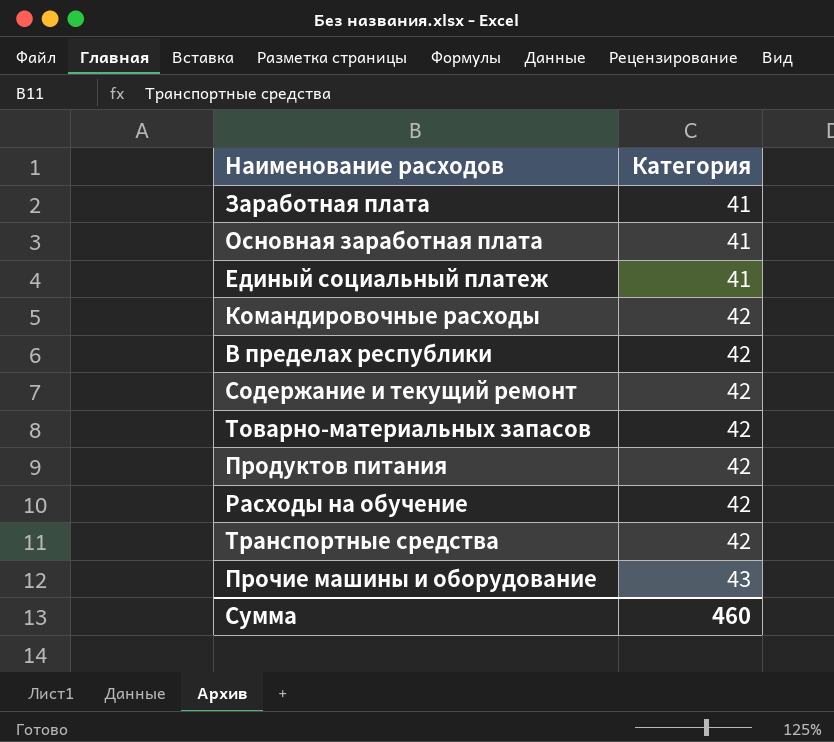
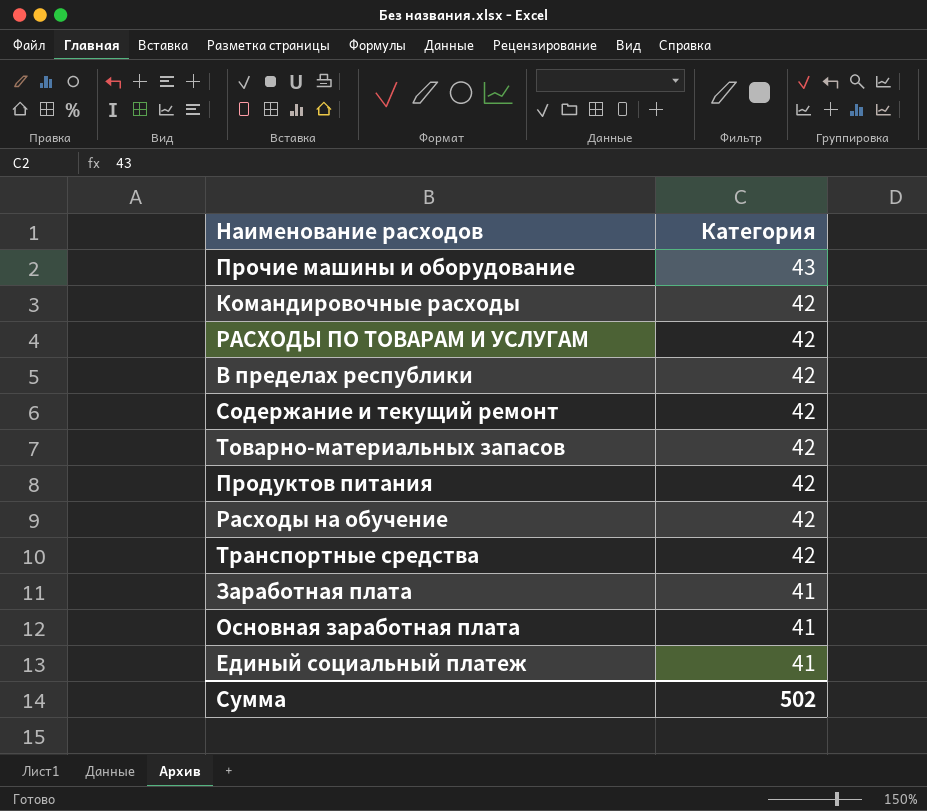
row order: Категория ascending -> Категория descending
row РАСХОДЫ ПО ТОВАРАМ И УСЛУГАМ: none -> 42
Сумма | Категория: 460 -> 502

